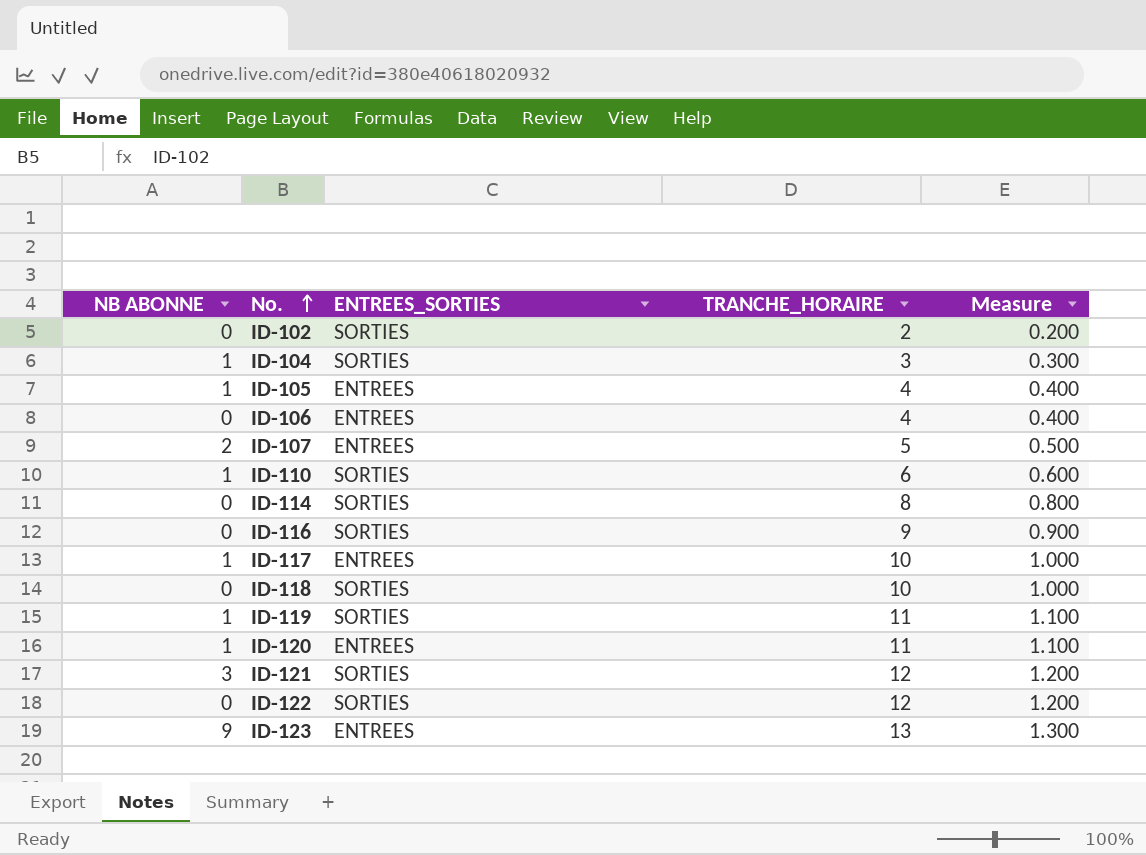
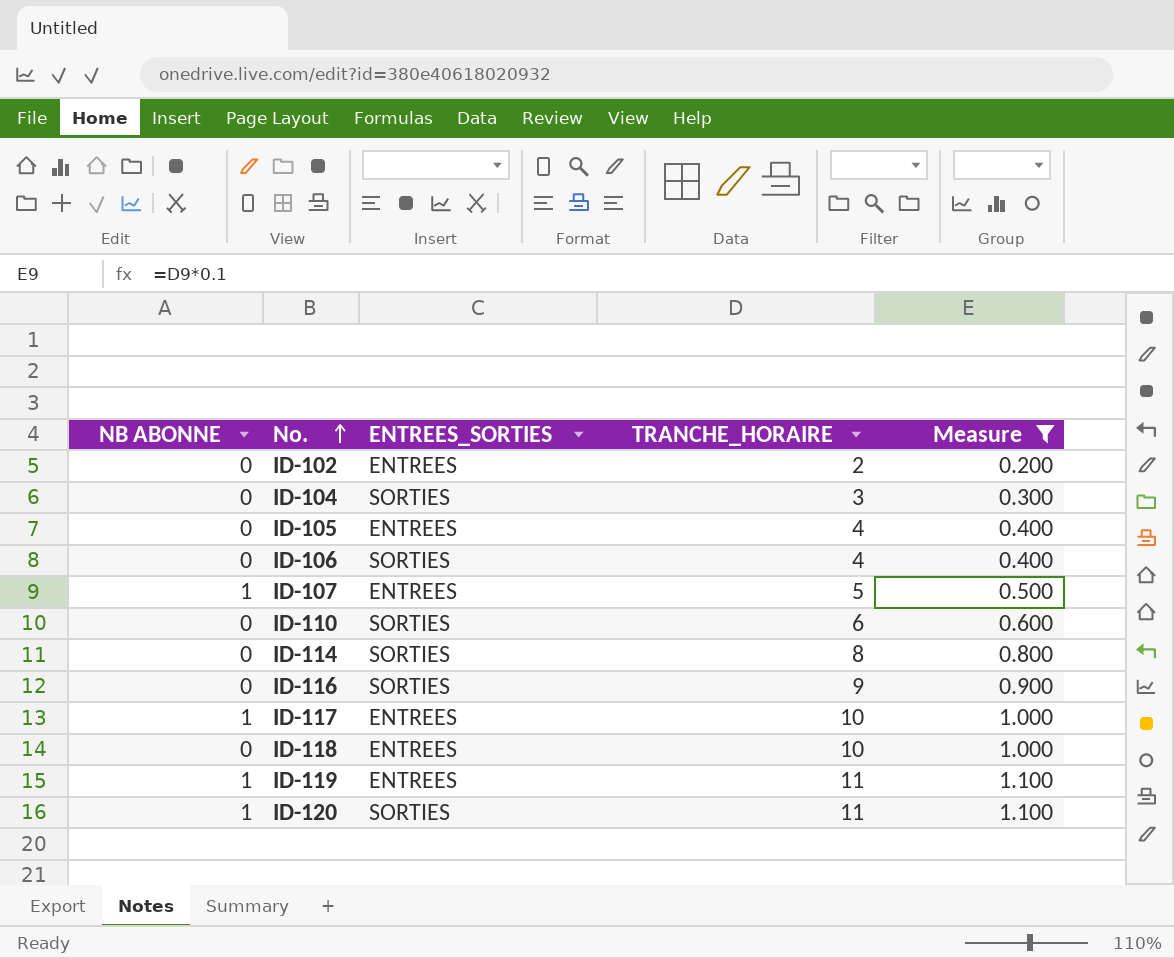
filter: none -> Measure <= 1.100
ID-102 | ENTREES_SORTIES: SORTIES -> ENTREES
ID-104 | NB ABONNE: 1 -> 0
ID-105 | NB ABONNE: 1 -> 0
ID-106 | ENTREES_SORTIES: ENTREES -> SORTIES
ID-107 | NB ABONNE: 2 -> 1
ID-110 | NB ABONNE: 1 -> 0
ID-118 | ENTREES_SORTIES: SORTIES -> ENTREES
ID-119 | ENTREES_SORTIES: SORTIES -> ENTREES
ID-120 | ENTREES_SORTIES: ENTREES -> SORTIES

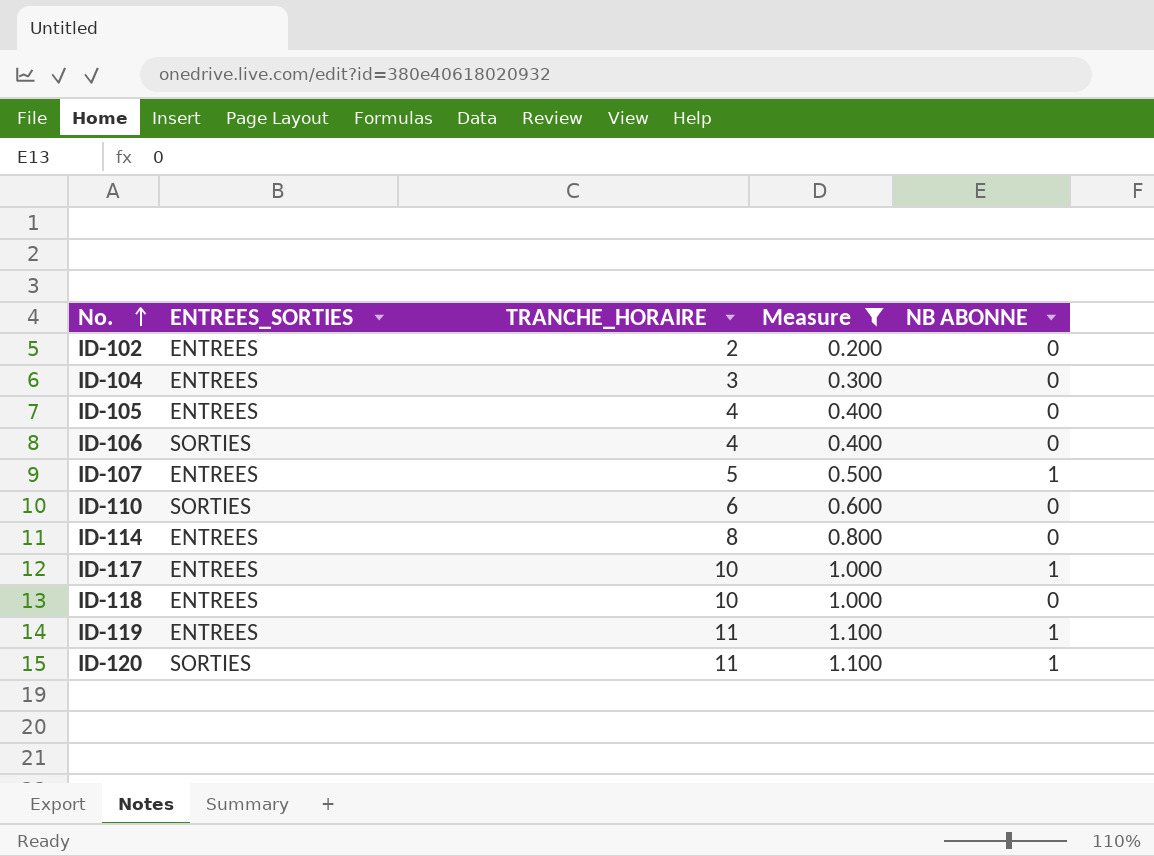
column NB ABONNE | position: 1 -> 5
row ID-116: 0 | SORTIES | 9 | 0.900 -> none
ID-104 | ENTREES_SORTIES: SORTIES -> ENTREES
ID-114 | ENTREES_SORTIES: SORTIES -> ENTREES

